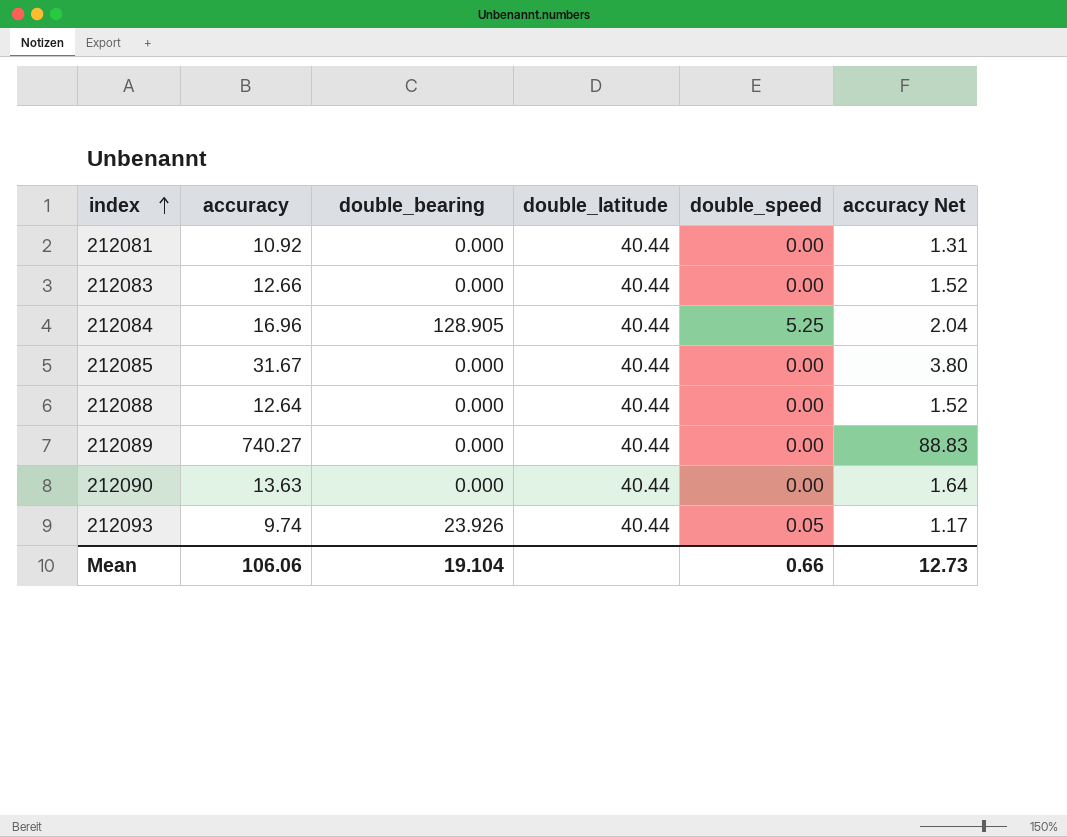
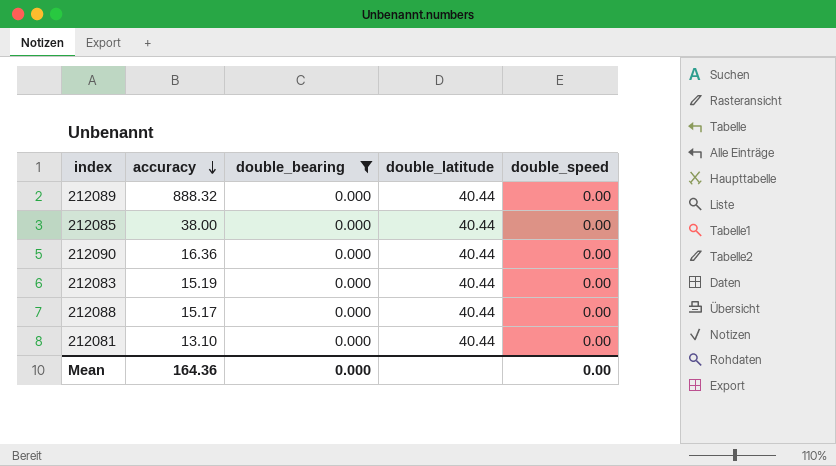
filter: none -> double_bearing = 0.000
row order: index ascending -> accuracy descending
column accuracy Net | formula: [accuracy] * 0.12 -> none
212089 | accuracy: 740.27 -> 888.32
212085 | accuracy: 31.67 -> 38.00
212090 | accuracy: 13.63 -> 16.36
212083 | accuracy: 12.66 -> 15.19
212088 | accuracy: 12.64 -> 15.17
212081 | accuracy: 10.92 -> 13.10
Mean | accuracy: 106.06 -> 164.36
Mean | double_bearing: 19.104 -> 0.000
Mean | double_speed: 0.66 -> 0.00

